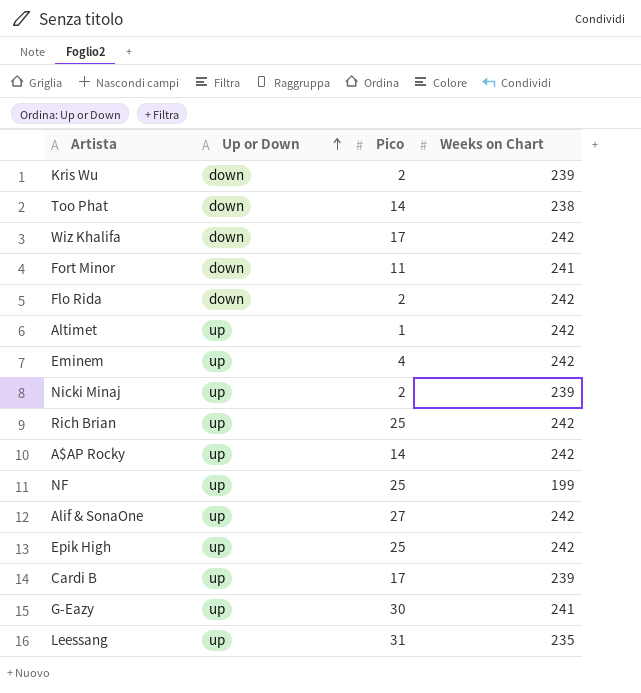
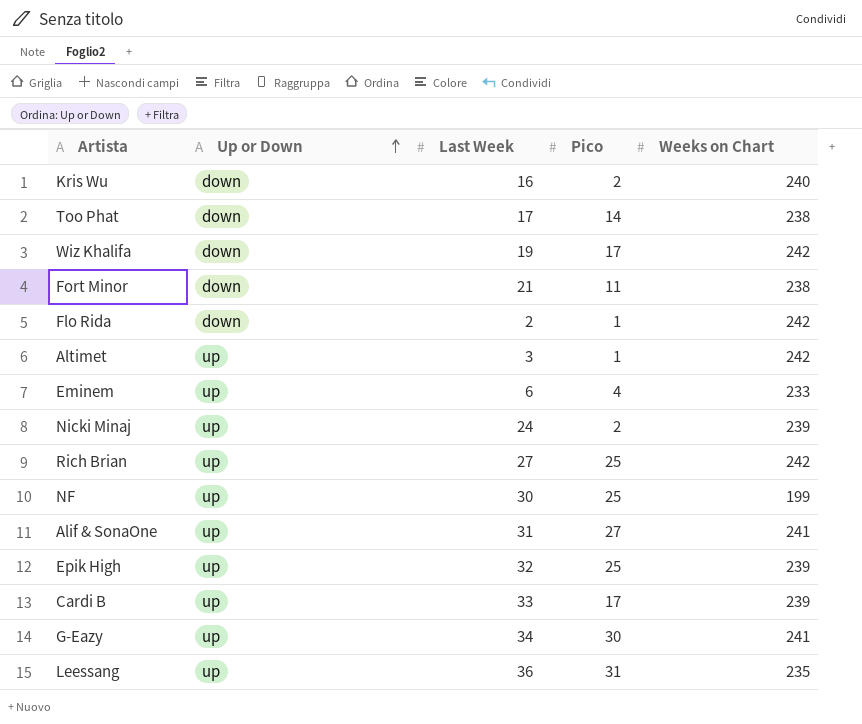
column Last Week | position: none -> 3
row A$AP Rocky: up | 14 | 242 -> none
Kris Wu | Weeks on Chart: 239 -> 240
Fort Minor | Weeks on Chart: 241 -> 238
Flo Rida | Pico: 2 -> 1
Eminem | Weeks on Chart: 242 -> 233
Alif & SonaOne | Weeks on Chart: 242 -> 241
Epik High | Weeks on Chart: 242 -> 239

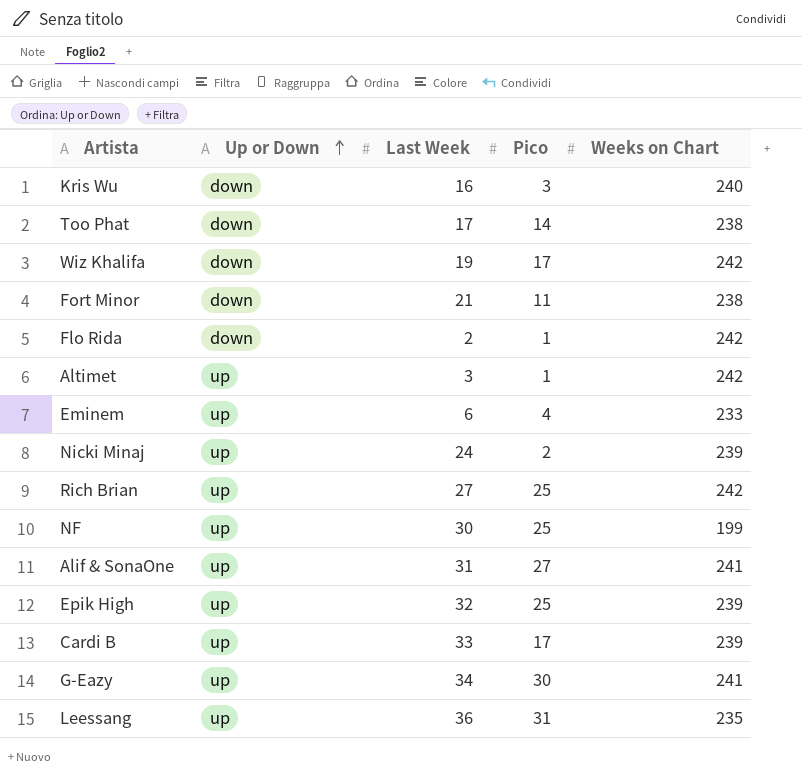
Kris Wu | Pico: 2 -> 3

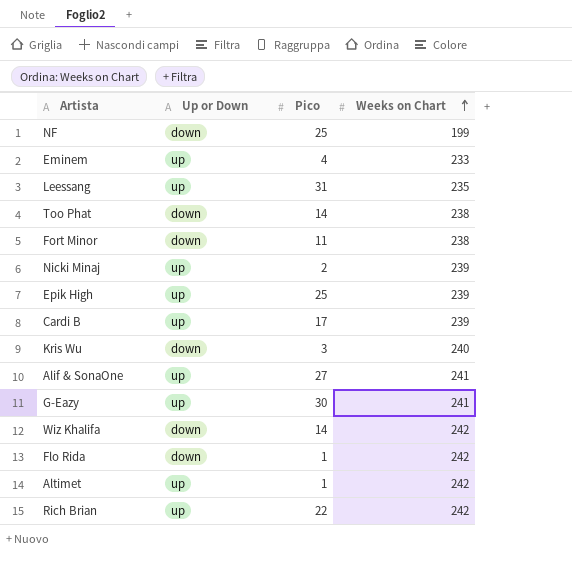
row order: Up or Down ascending -> Weeks on Chart ascending
column Last Week | position: 3 -> none
NF | Up or Down: up -> down
Wiz Khalifa | Pico: 17 -> 14
Rich Brian | Pico: 25 -> 22

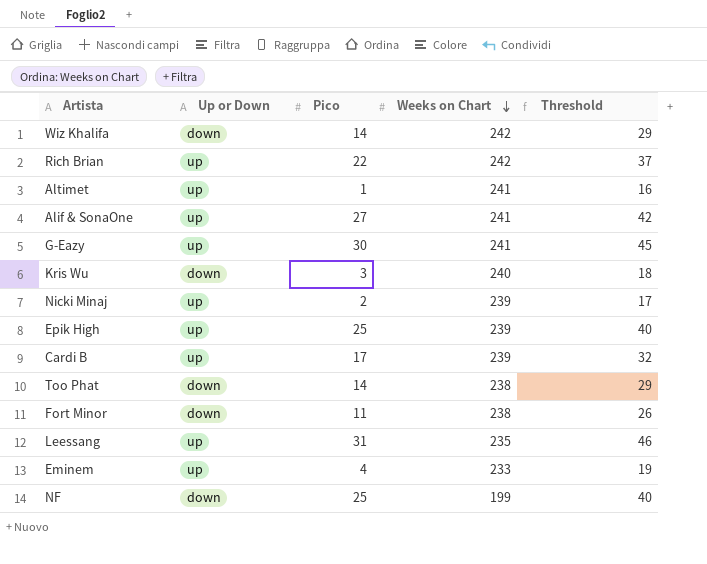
row order: Weeks on Chart ascending -> Weeks on Chart descending
column Threshold | formula: none -> [Pico] + 15
row Flo Rida: down | 1 | 242 -> none
Altimet | Weeks on Chart: 242 -> 241

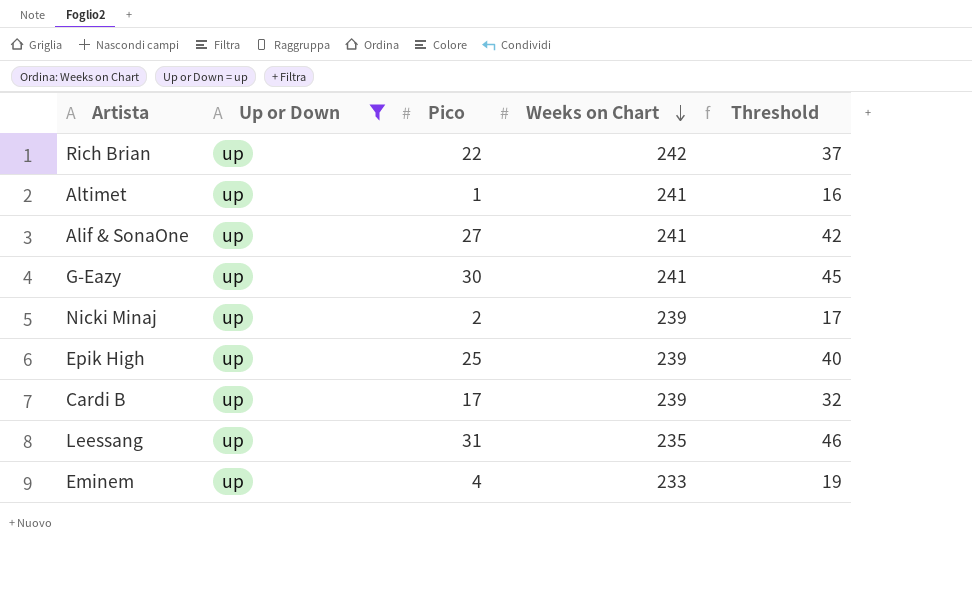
filter: none -> Up or Down = up

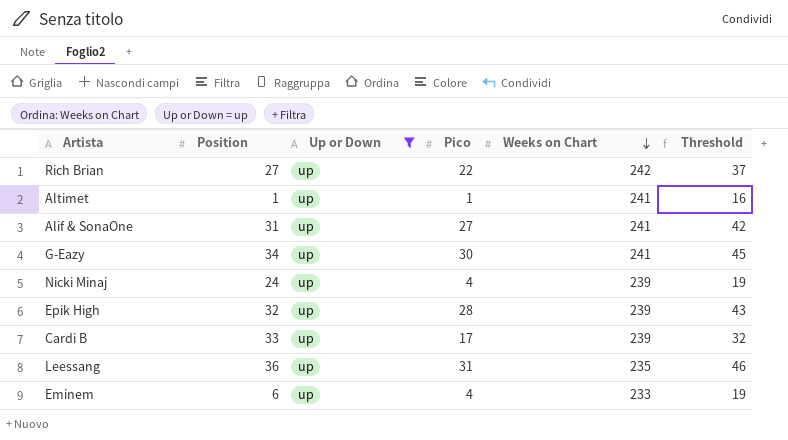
column Position | position: none -> 2
Nicki Minaj | Pico: 2 -> 4
Nicki Minaj | Threshold: 17 -> 19
Epik High | Pico: 25 -> 28
Epik High | Threshold: 40 -> 43

